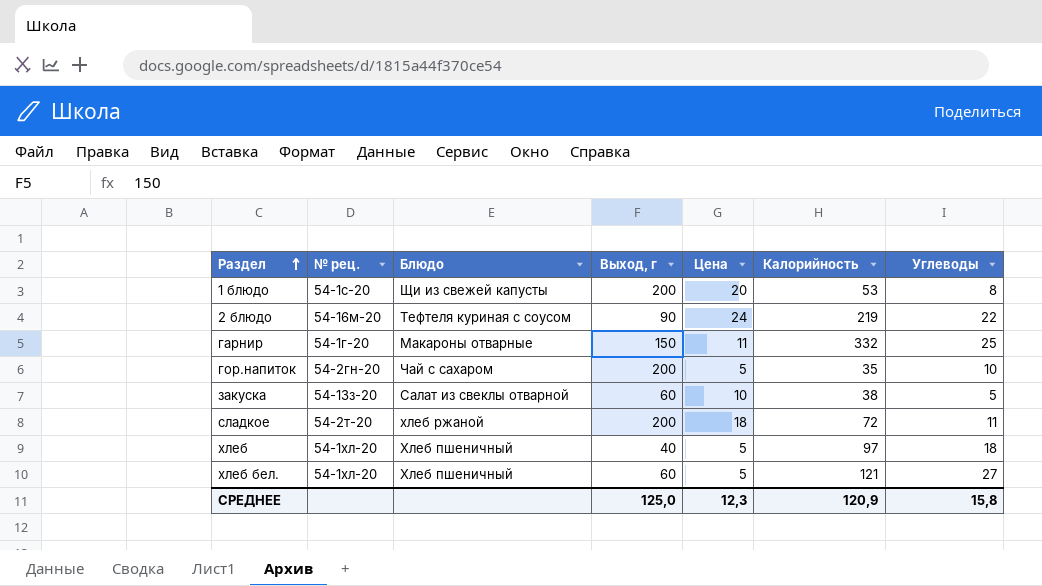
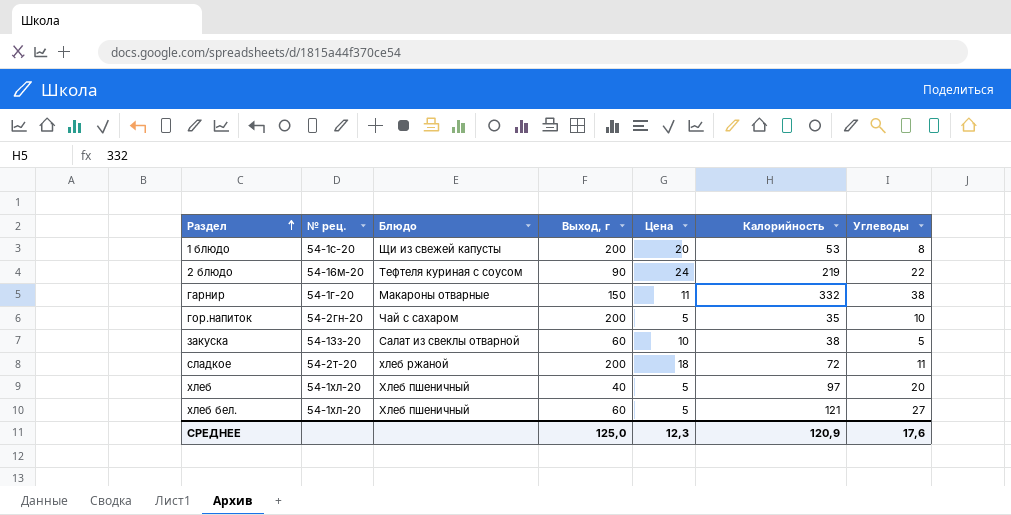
гарнир | Углеводы: 25 -> 38
хлеб | Углеводы: 18 -> 20
СРЕДНЕЕ | Углеводы: 15,8 -> 17,6

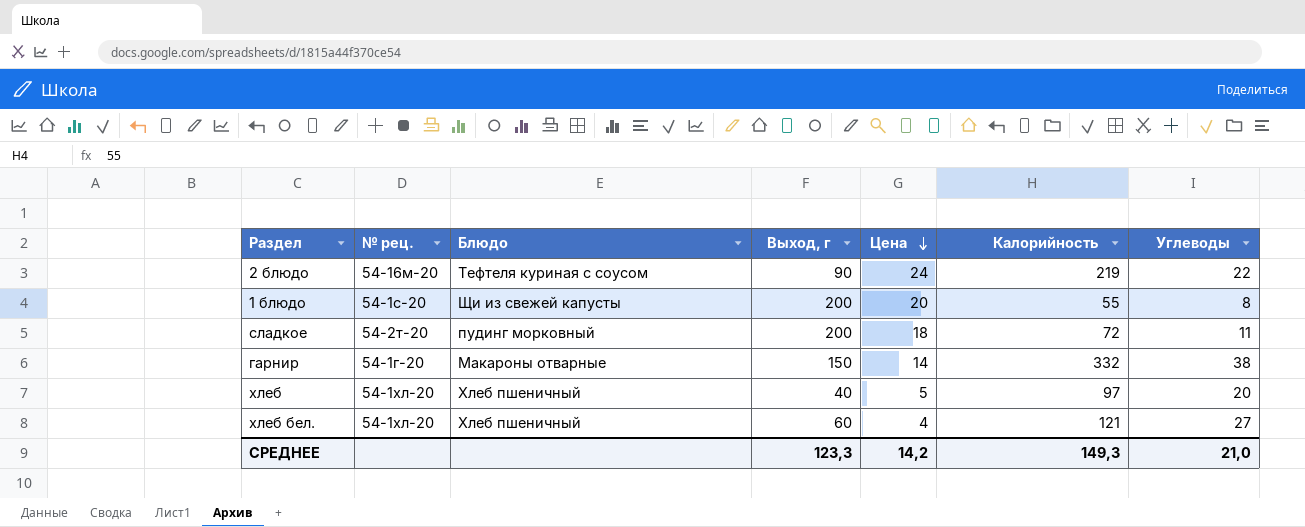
row order: Раздел ascending -> Цена descending
row гор.напиток: 54-2гн-20 | Чай с сахаром | 200 | 5 | 35 | 10 -> none
row закуска: 54-13з-20 | Салат из свеклы отварной | 60 | 10 | 38 | 5 -> none
1 блюдо | Калорийность: 53 -> 55
сладкое | Блюдо: хлеб ржаной -> пудинг морковный
гарнир | Цена: 11 -> 14
хлеб бел. | Цена: 5 -> 4
СРЕДНЕЕ | Выход, г: 125,0 -> 123,3
СРЕДНЕЕ | Цена: 12,3 -> 14,2
СРЕДНЕЕ | Калорийность: 120,9 -> 149,3
СРЕДНЕЕ | Углеводы: 17,6 -> 21,0

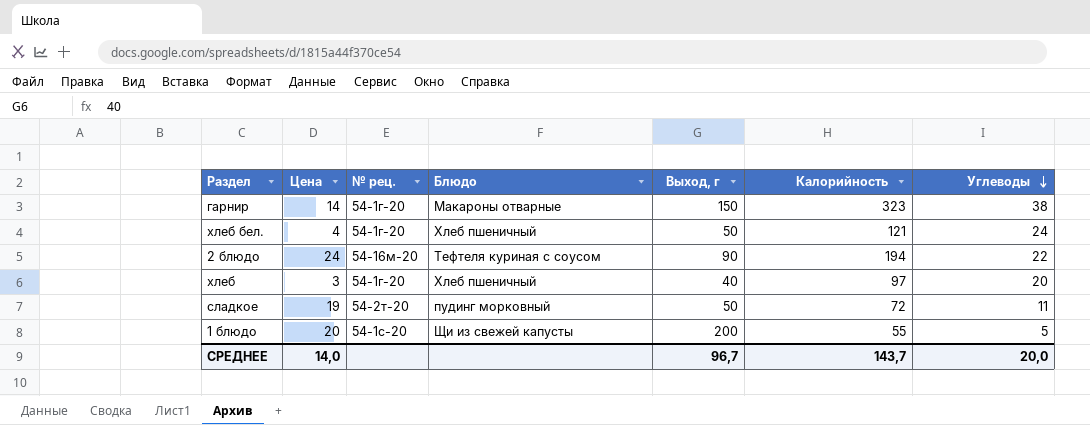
row order: Цена descending -> Углеводы descending
column Цена | position: 5 -> 2
гарнир | Калорийность: 332 -> 323
хлеб бел. | № рец.: 54-1хл-20 -> 54-1г-20
хлеб бел. | Выход, г: 60 -> 50
хлеб бел. | Углеводы: 27 -> 24
2 блюдо | Калорийность: 219 -> 194
хлеб | Цена: 5 -> 3
хлеб | № рец.: 54-1хл-20 -> 54-1г-20
сладкое | Цена: 18 -> 19
сладкое | Выход, г: 200 -> 50
1 блюдо | Углеводы: 8 -> 5
СРЕДНЕЕ | Цена: 14,2 -> 14,0
СРЕДНЕЕ | Выход, г: 123,3 -> 96,7
СРЕДНЕЕ | Калорийность: 149,3 -> 143,7
СРЕДНЕЕ | Углеводы: 21,0 -> 20,0

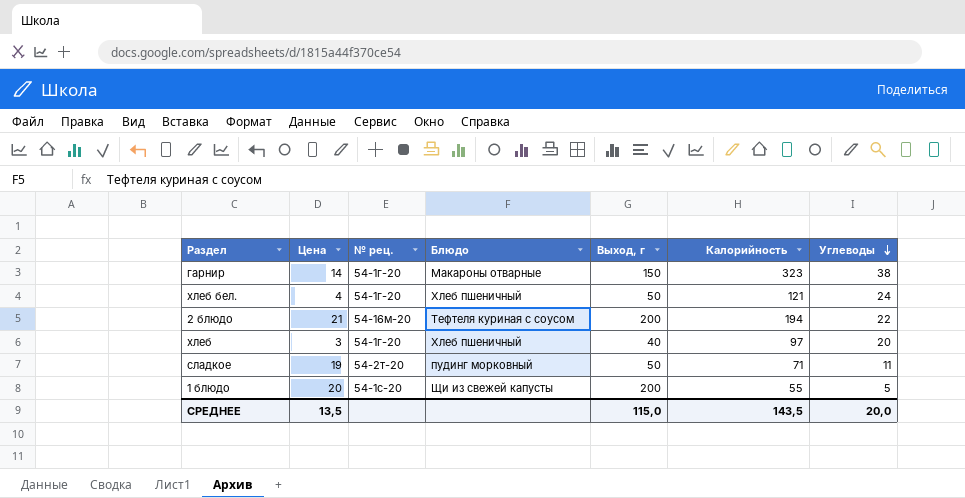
2 блюдо | Цена: 24 -> 21
2 блюдо | Выход, г: 90 -> 200
сладкое | Калорийность: 72 -> 71
СРЕДНЕЕ | Цена: 14,0 -> 13,5
СРЕДНЕЕ | Выход, г: 96,7 -> 115,0
СРЕДНЕЕ | Калорийность: 143,7 -> 143,5

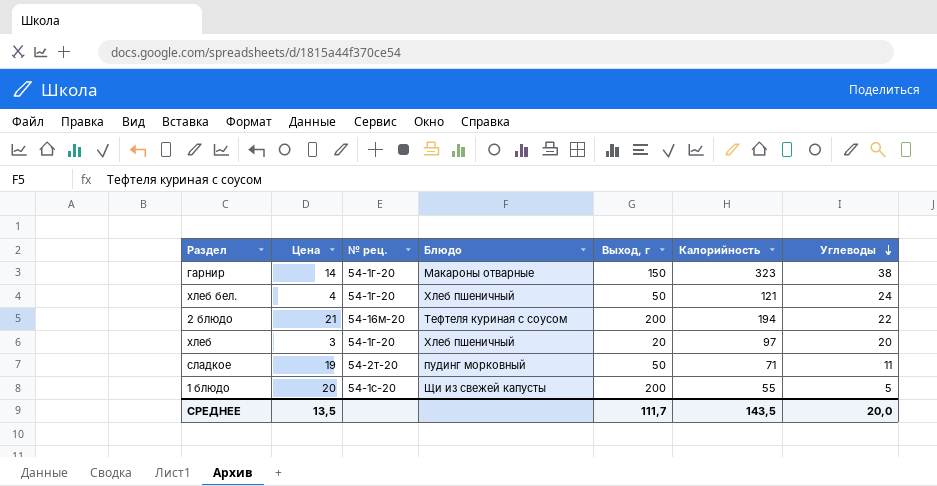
хлеб | Выход, г: 40 -> 20
СРЕДНЕЕ | Выход, г: 115,0 -> 111,7

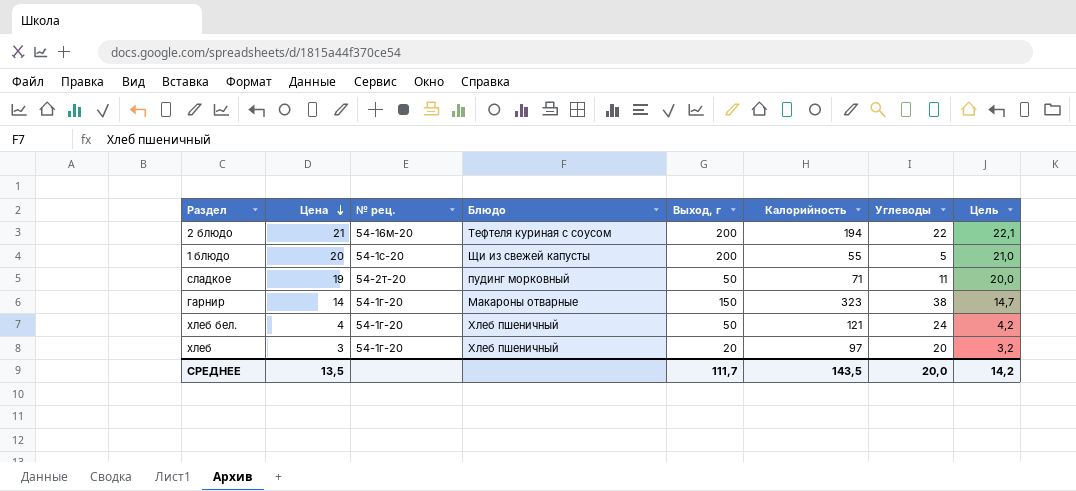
row order: Углеводы descending -> Цена descending
column Цель | formula: none -> [Цена] * 1,05

